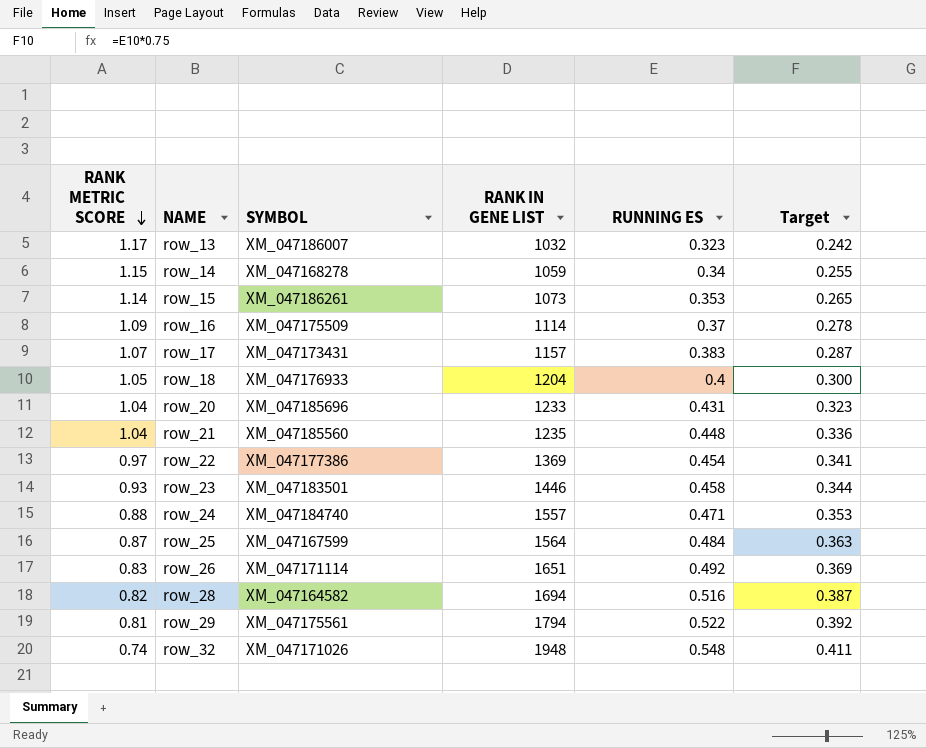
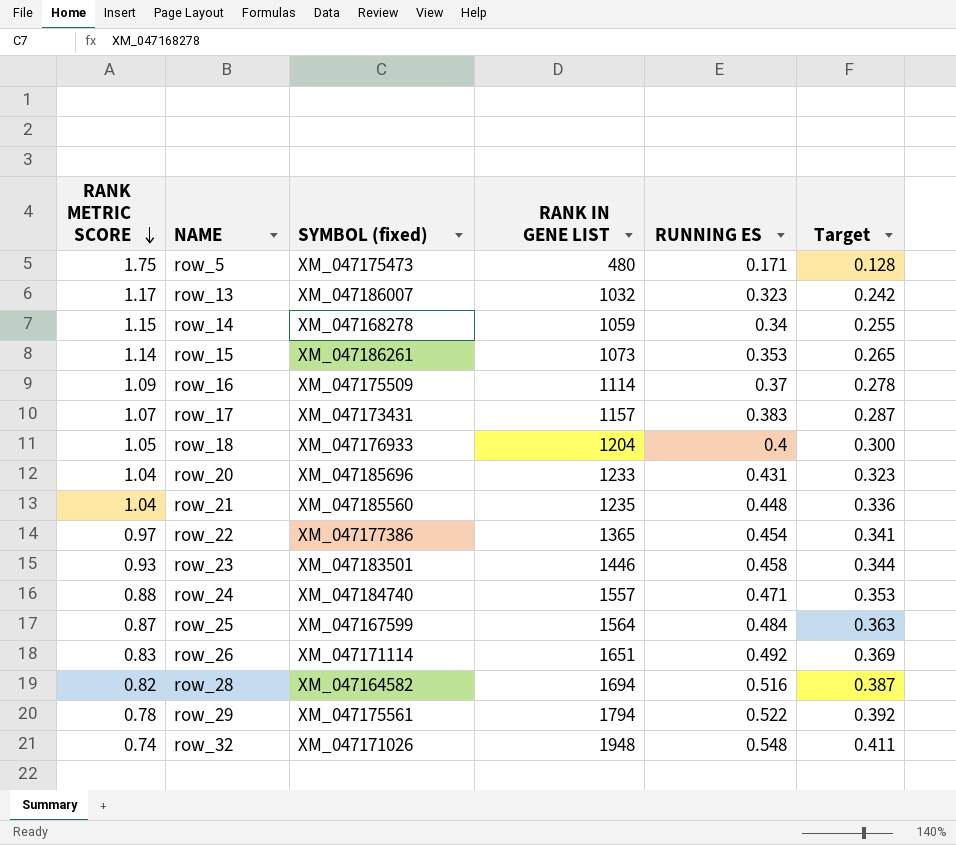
column name: SYMBOL -> SYMBOL (fixed)
row row_5: none -> 1.75 | XM_047175473 | 480 | 0.171 | 0.128
row_22 | RANK IN GENE LIST: 1369 -> 1365
row_29 | RANK METRIC SCORE: 0.81 -> 0.78

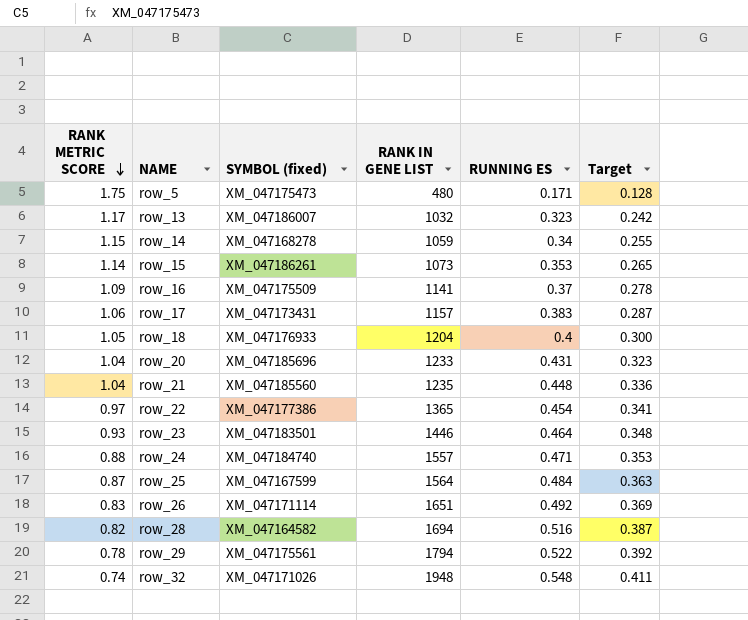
row_16 | RANK IN GENE LIST: 1114 -> 1141
row_17 | RANK METRIC SCORE: 1.07 -> 1.06
row_23 | RUNNING ES: 0.458 -> 0.464
row_23 | Target: 0.344 -> 0.348

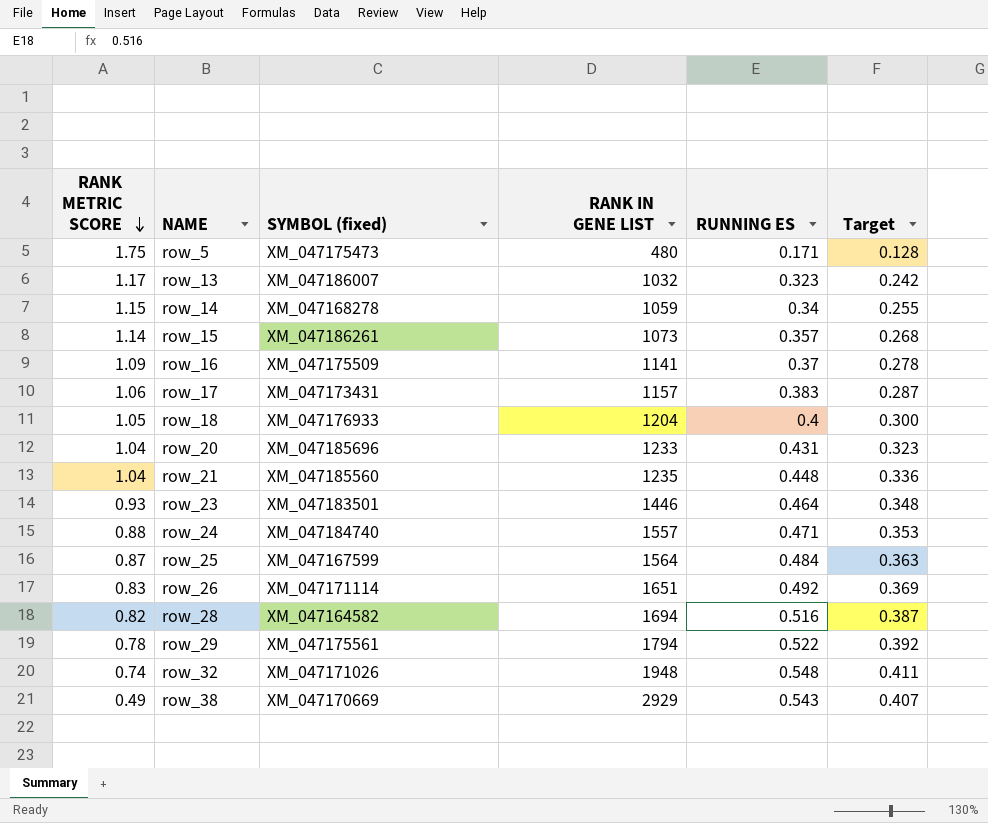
row row_22: 0.97 | XM_047177386 | 1365 | 0.454 | 0.341 -> none
row_15 | RUNNING ES: 0.353 -> 0.357
row_15 | Target: 0.265 -> 0.268
row row_38: none -> 0.49 | XM_047170669 | 2929 | 0.543 | 0.407

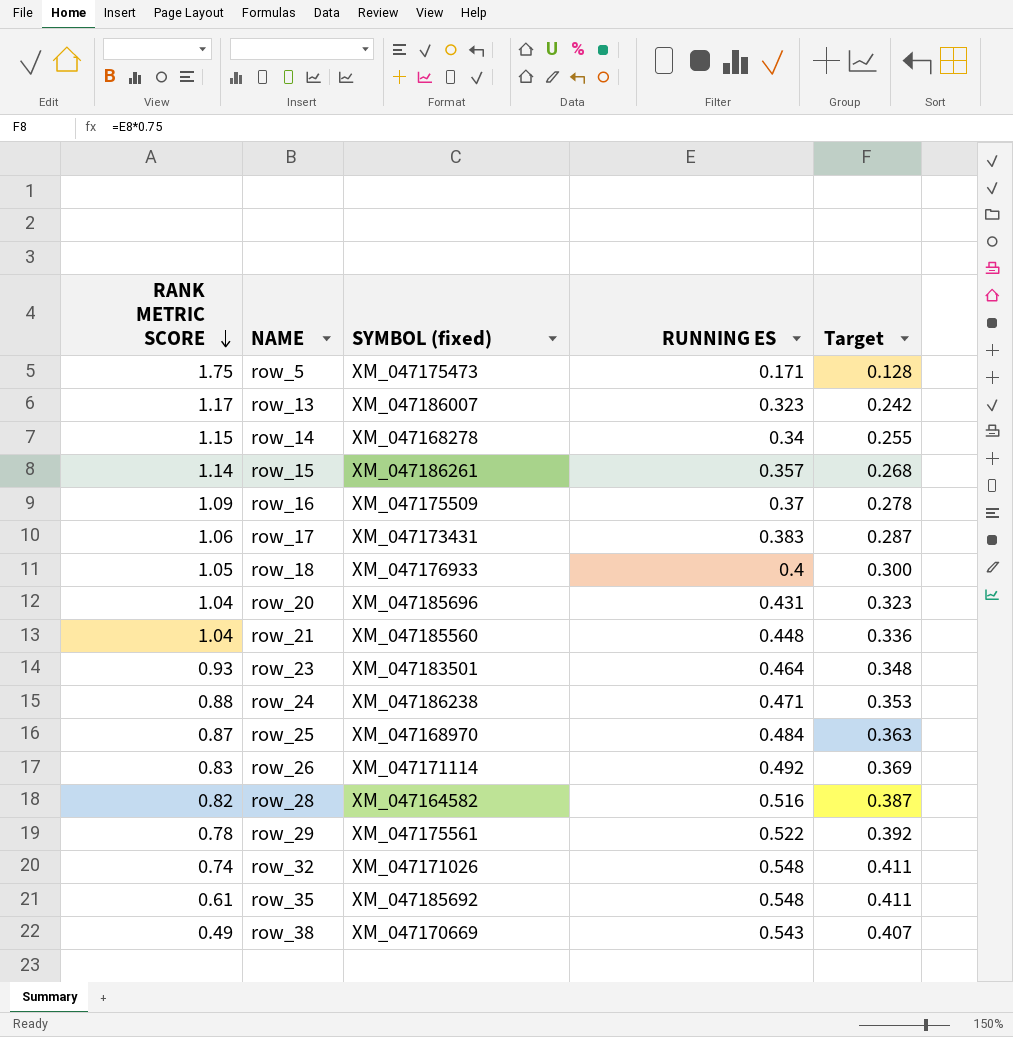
column RANK IN GENE LIST | position: 4 -> none
row_24 | SYMBOL (fixed): XM_047184740 -> XM_047186238
row_25 | SYMBOL (fixed): XM_047167599 -> XM_047168970
row row_35: none -> 0.61 | XM_047185692 | 0.548 | 0.411

